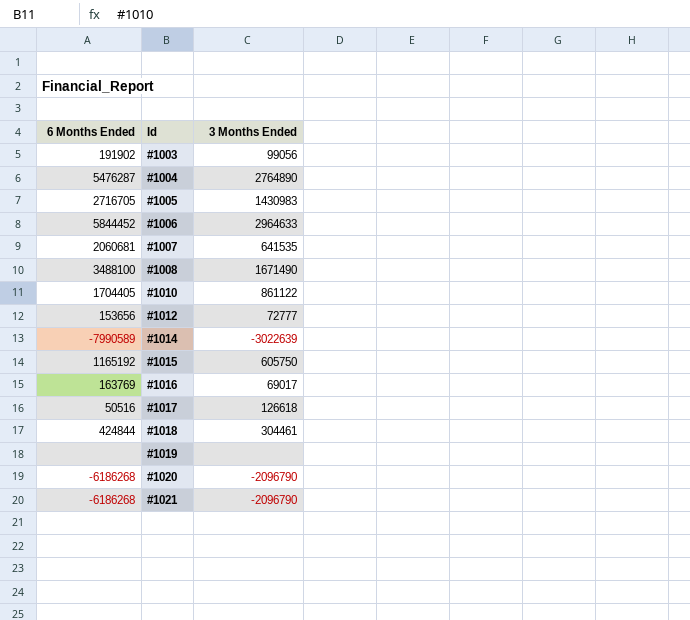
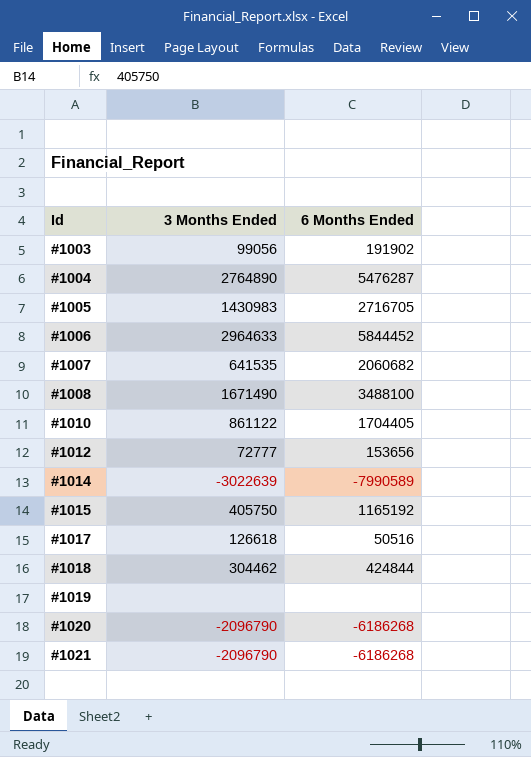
column 6 Months Ended | position: 1 -> 3
row #1016: 163769 | 69017 -> none
#1007 | 6 Months Ended: 2060681 -> 2060682
#1015 | 3 Months Ended: 605750 -> 405750
#1018 | 3 Months Ended: 304461 -> 304462

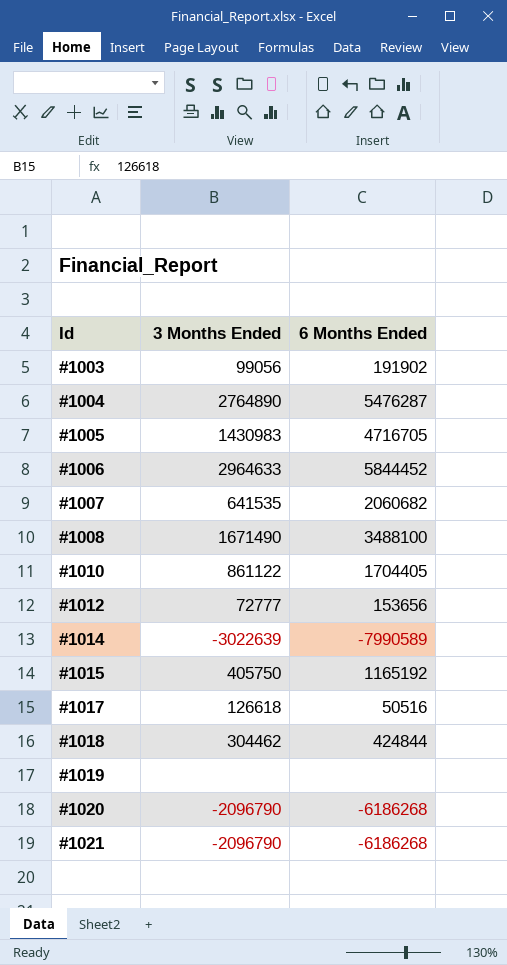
#1005 | 6 Months Ended: 2716705 -> 4716705

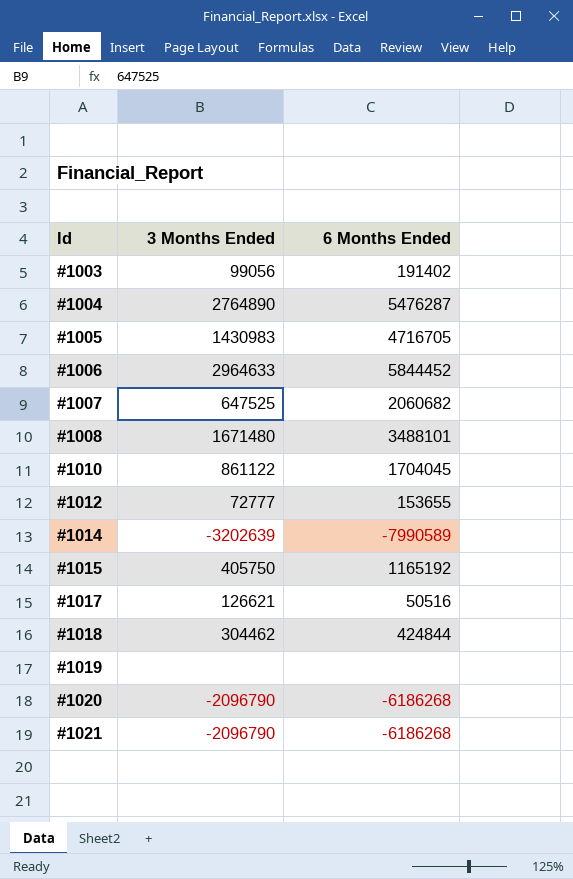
#1003 | 6 Months Ended: 191902 -> 191402
#1007 | 3 Months Ended: 641535 -> 647525
#1008 | 3 Months Ended: 1671490 -> 1671480
#1008 | 6 Months Ended: 3488100 -> 3488101
#1010 | 6 Months Ended: 1704405 -> 1704045
#1012 | 6 Months Ended: 153656 -> 153655
#1014 | 3 Months Ended: -3022639 -> -3202639
#1017 | 3 Months Ended: 126618 -> 126621

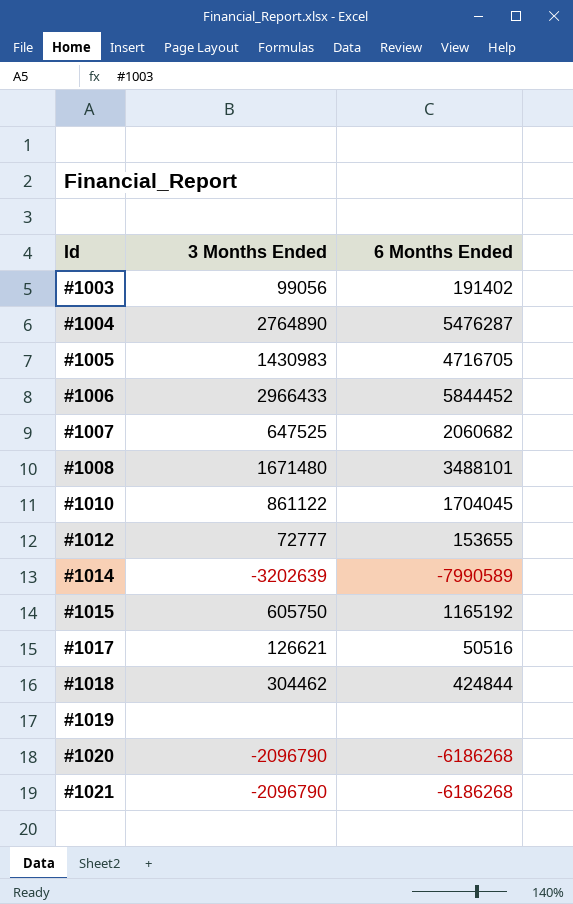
#1006 | 3 Months Ended: 2964633 -> 2966433
#1015 | 3 Months Ended: 405750 -> 605750

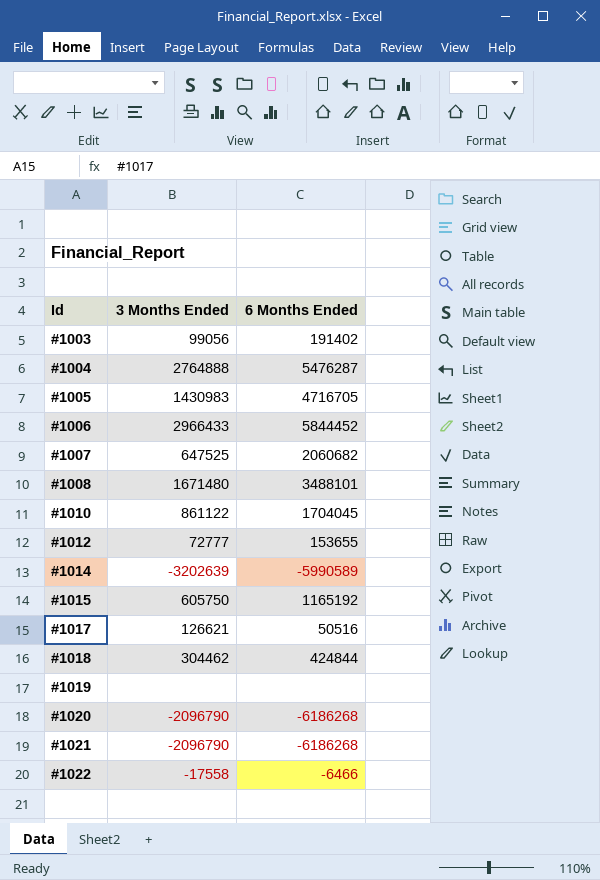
#1004 | 3 Months Ended: 2764890 -> 2764888
#1014 | 6 Months Ended: -7990589 -> -5990589
row #1022: none -> -17558 | -6466

